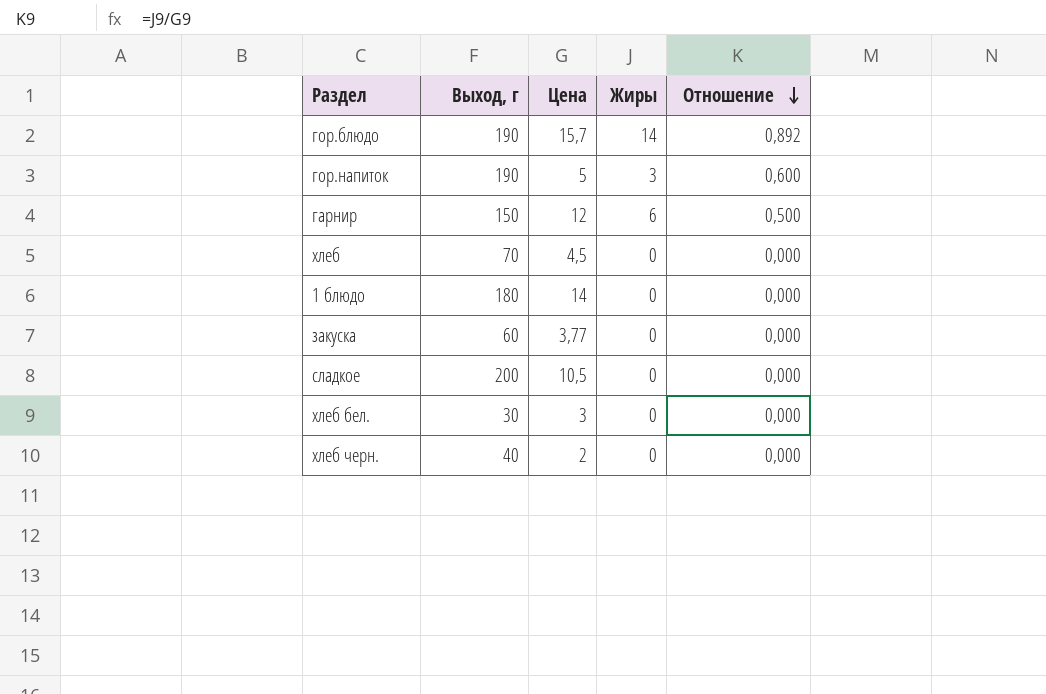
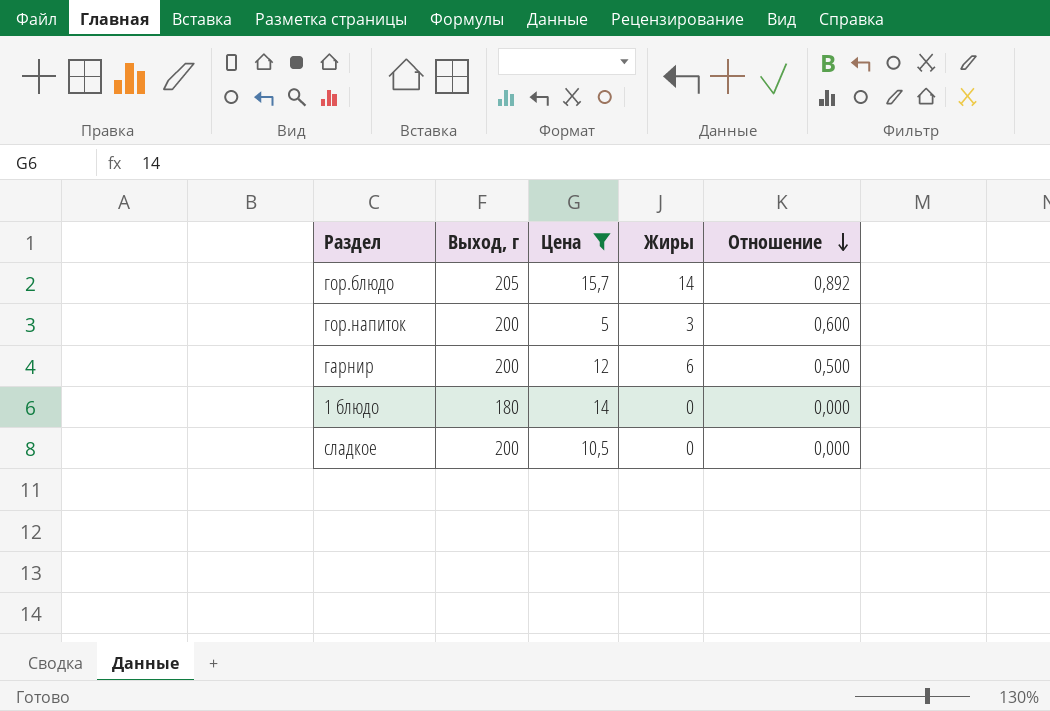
filter: none -> Цена >= 5
гор.блюдо | Выход, г: 190 -> 205
гор.напиток | Выход, г: 190 -> 200
гарнир | Выход, г: 150 -> 200

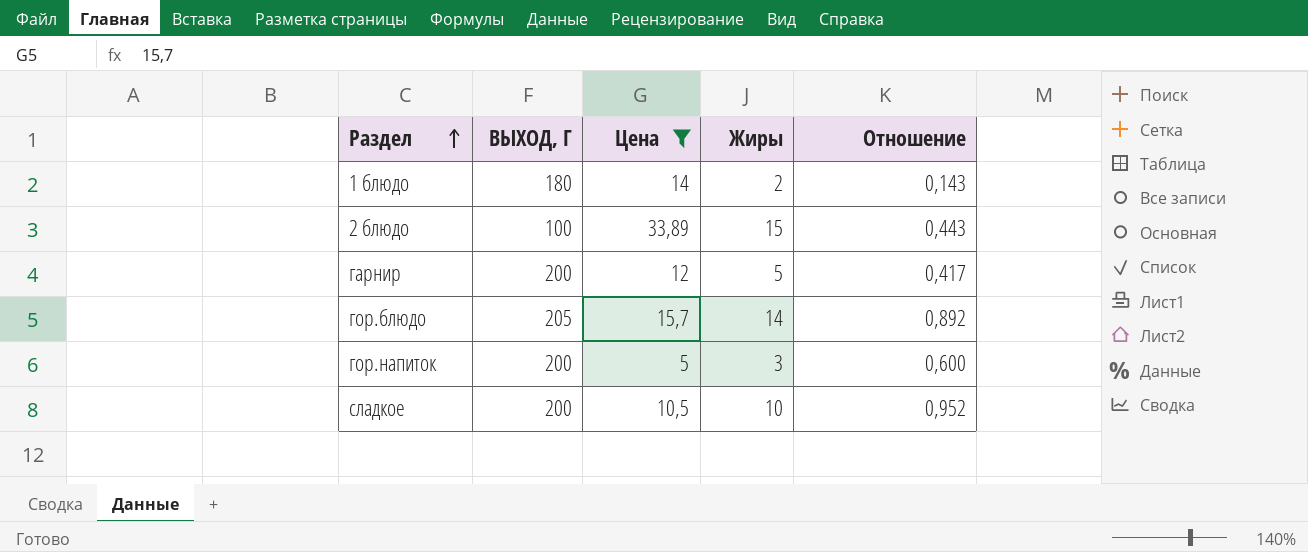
row order: Отношение descending -> Раздел ascending
column name: Выход, г -> ВЫХОД, Г
1 блюдо | Жиры: 0 -> 2
1 блюдо | Отношение: 0,000 -> 0,143
row 2 блюдо: none -> 100 | 33,89 | 15 | 0,443
гарнир | Жиры: 6 -> 5
гарнир | Отношение: 0,500 -> 0,417
сладкое | Жиры: 0 -> 10
сладкое | Отношение: 0,000 -> 0,952

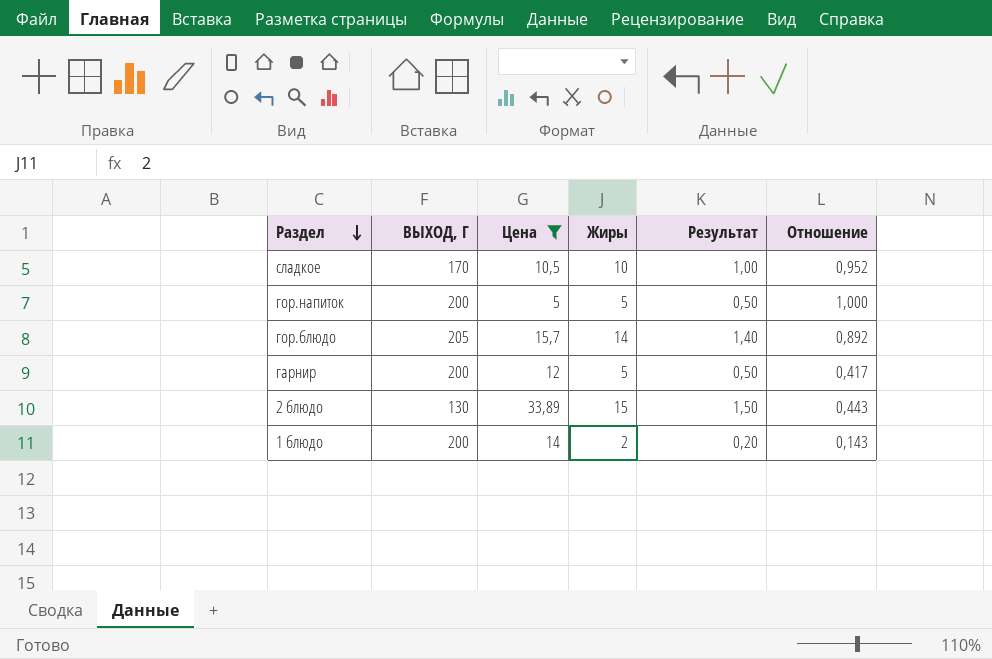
row order: Раздел ascending -> Раздел descending
column Результат | formula: none -> [Жиры] * 0,1
сладкое | ВЫХОД, Г: 200 -> 170
гор.напиток | Жиры: 3 -> 5
гор.напиток | Отношение: 0,600 -> 1,000
2 блюдо | ВЫХОД, Г: 100 -> 130
1 блюдо | ВЫХОД, Г: 180 -> 200

